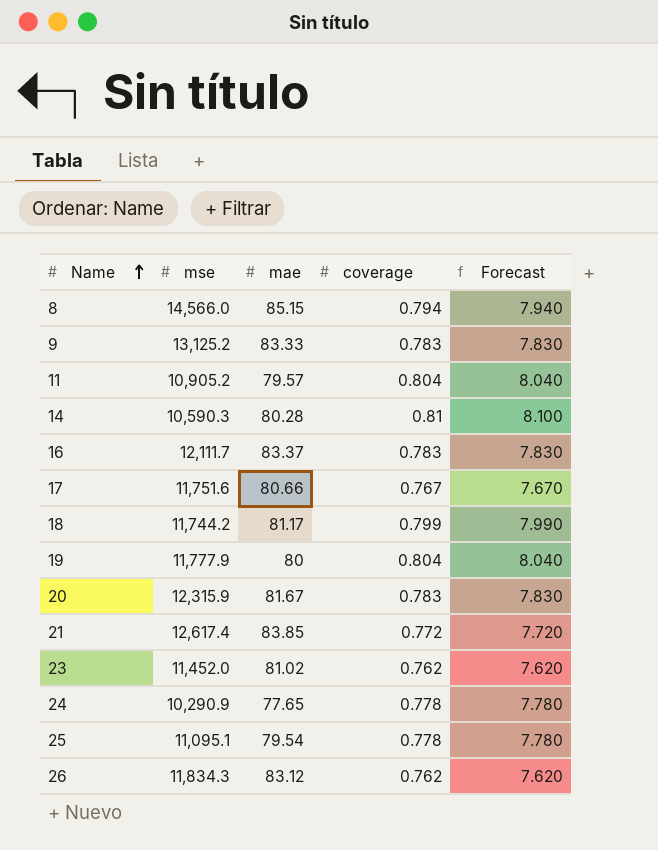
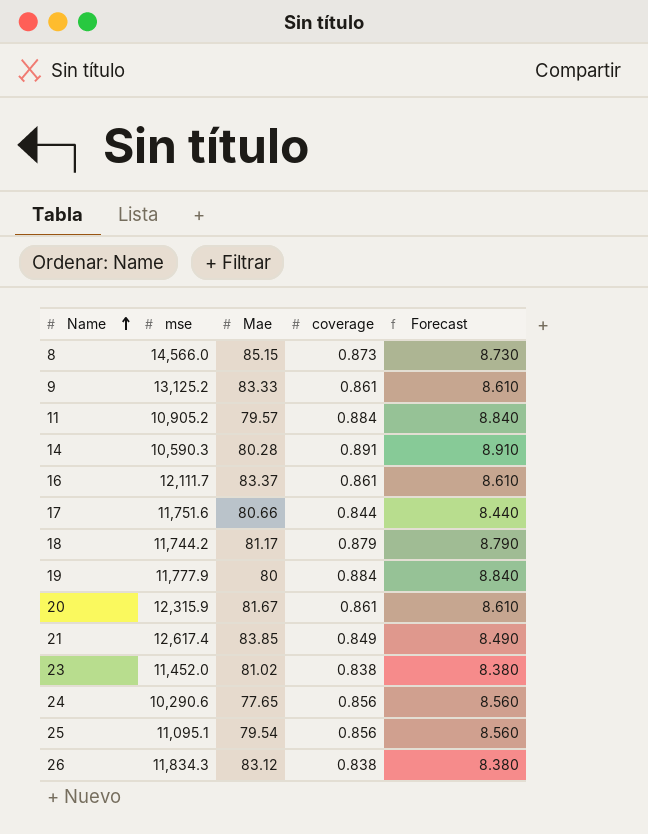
column name: mae -> Mae
8 | coverage: 0.794 -> 0.873
8 | Forecast: 7.940 -> 8.730
9 | coverage: 0.783 -> 0.861
9 | Forecast: 7.830 -> 8.610
11 | coverage: 0.804 -> 0.884
11 | Forecast: 8.040 -> 8.840
14 | coverage: 0.81 -> 0.891
14 | Forecast: 8.100 -> 8.910
16 | coverage: 0.783 -> 0.861
16 | Forecast: 7.830 -> 8.610
17 | coverage: 0.767 -> 0.844
17 | Forecast: 7.670 -> 8.440
18 | coverage: 0.799 -> 0.879
18 | Forecast: 7.990 -> 8.790
19 | coverage: 0.804 -> 0.884
19 | Forecast: 8.040 -> 8.840
20 | coverage: 0.783 -> 0.861
20 | Forecast: 7.830 -> 8.610
21 | coverage: 0.772 -> 0.849
21 | Forecast: 7.720 -> 8.490
23 | coverage: 0.762 -> 0.838
23 | Forecast: 7.620 -> 8.380
24 | mse: 10,290.9 -> 10,290.6
24 | coverage: 0.778 -> 0.856
24 | Forecast: 7.780 -> 8.560
25 | coverage: 0.778 -> 0.856
25 | Forecast: 7.780 -> 8.560
26 | coverage: 0.762 -> 0.838
26 | Forecast: 7.620 -> 8.380

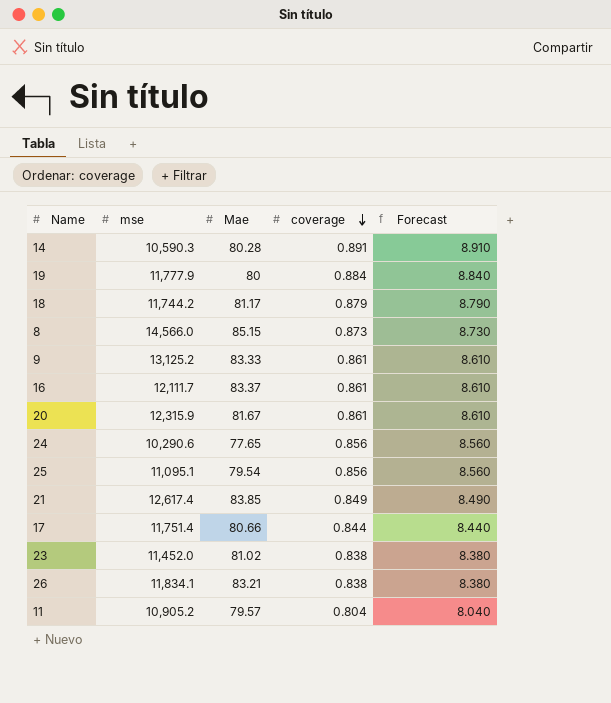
row order: Name ascending -> coverage descending
17 | mse: 11,751.6 -> 11,751.4
26 | mse: 11,834.3 -> 11,834.1
26 | Mae: 83.12 -> 83.21
11 | coverage: 0.884 -> 0.804
11 | Forecast: 8.840 -> 8.040

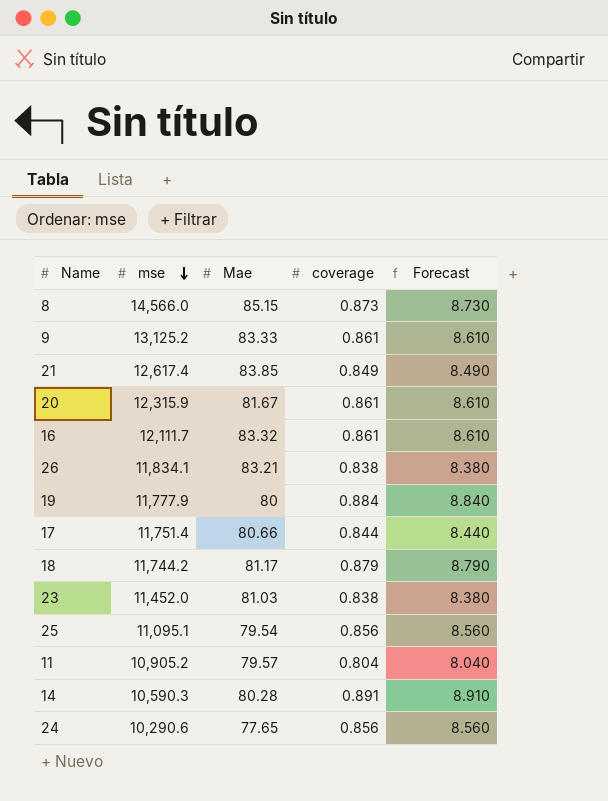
row order: coverage descending -> mse descending
16 | Mae: 83.37 -> 83.32
23 | Mae: 81.02 -> 81.03

